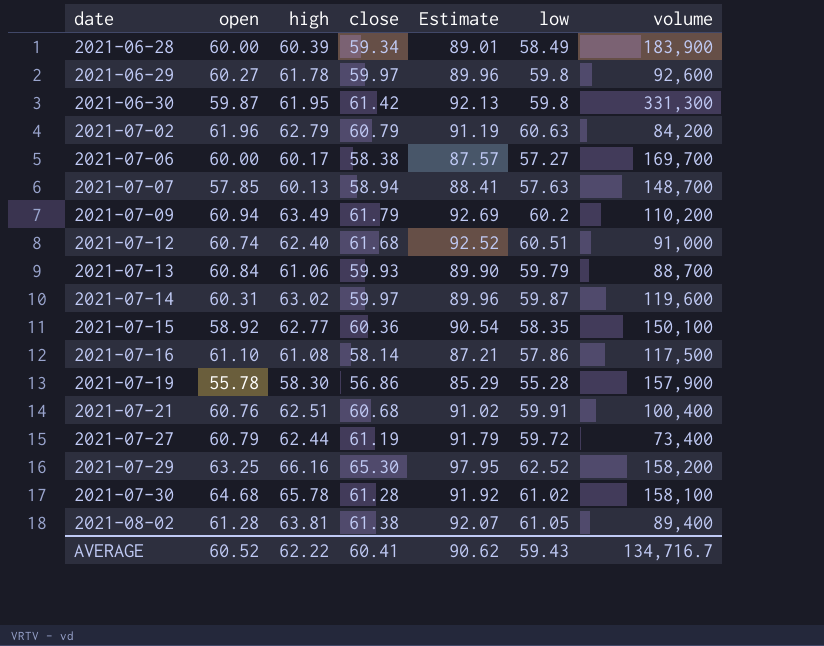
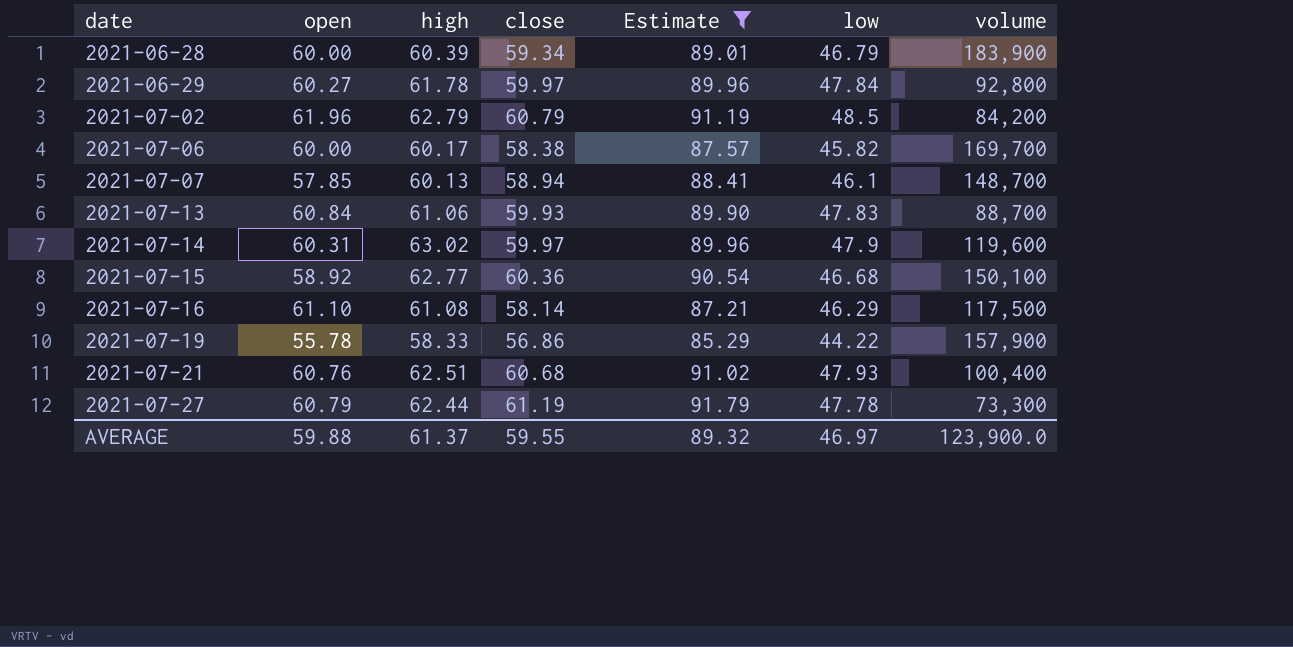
filter: none -> Estimate <= 91.79
2021-06-28 | low: 58.49 -> 46.79
2021-06-29 | low: 59.8 -> 47.84
2021-06-29 | volume: 92,600 -> 92,800
2021-07-02 | low: 60.63 -> 48.5
2021-07-06 | low: 57.27 -> 45.82
2021-07-07 | low: 57.63 -> 46.1
2021-07-13 | low: 59.79 -> 47.83
2021-07-14 | low: 59.87 -> 47.9
2021-07-15 | low: 58.35 -> 46.68
2021-07-16 | low: 57.86 -> 46.29
2021-07-19 | high: 58.30 -> 58.33
2021-07-19 | low: 55.28 -> 44.22
2021-07-21 | low: 59.91 -> 47.93
2021-07-27 | low: 59.72 -> 47.78
2021-07-27 | volume: 73,400 -> 73,300
AVERAGE | open: 60.52 -> 59.88
AVERAGE | high: 62.22 -> 61.37
AVERAGE | close: 60.41 -> 59.55
AVERAGE | Estimate: 90.62 -> 89.32
AVERAGE | low: 59.43 -> 46.97
AVERAGE | volume: 134,716.7 -> 123,900.0

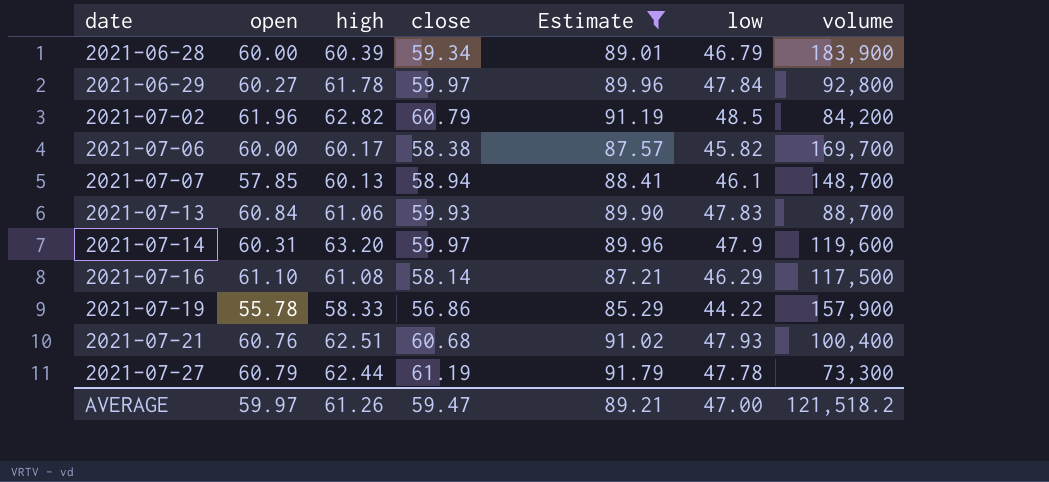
row 2021-07-15: 58.92 | 62.77 | 60.36 | 90.54 | 46.68 | 150,100 -> none
2021-07-02 | high: 62.79 -> 62.82
2021-07-14 | high: 63.02 -> 63.20
AVERAGE | open: 59.88 -> 59.97
AVERAGE | high: 61.37 -> 61.26
AVERAGE | close: 59.55 -> 59.47
AVERAGE | Estimate: 89.32 -> 89.21
AVERAGE | low: 46.97 -> 47.00
AVERAGE | volume: 123,900.0 -> 121,518.2

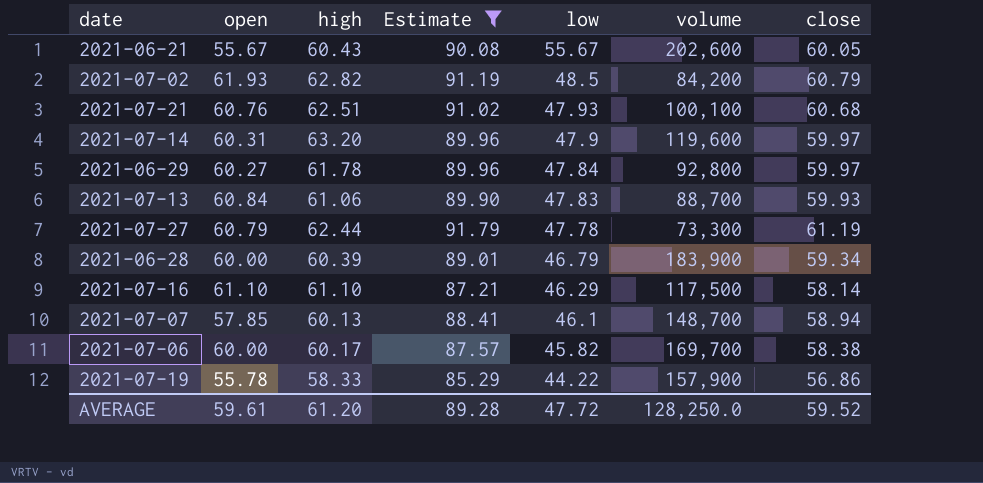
row order: date ascending -> low descending
column close | position: 4 -> 7
row 2021-06-21: none -> 55.67 | 60.43 | 90.08 | 55.67 | 202,600 | 60.05
2021-07-02 | open: 61.96 -> 61.93
2021-07-21 | volume: 100,400 -> 100,100
2021-07-16 | high: 61.08 -> 61.10
AVERAGE | open: 59.97 -> 59.61
AVERAGE | high: 61.26 -> 61.20
AVERAGE | Estimate: 89.21 -> 89.28
AVERAGE | low: 47.00 -> 47.72
AVERAGE | volume: 121,518.2 -> 128,250.0
AVERAGE | close: 59.47 -> 59.52

